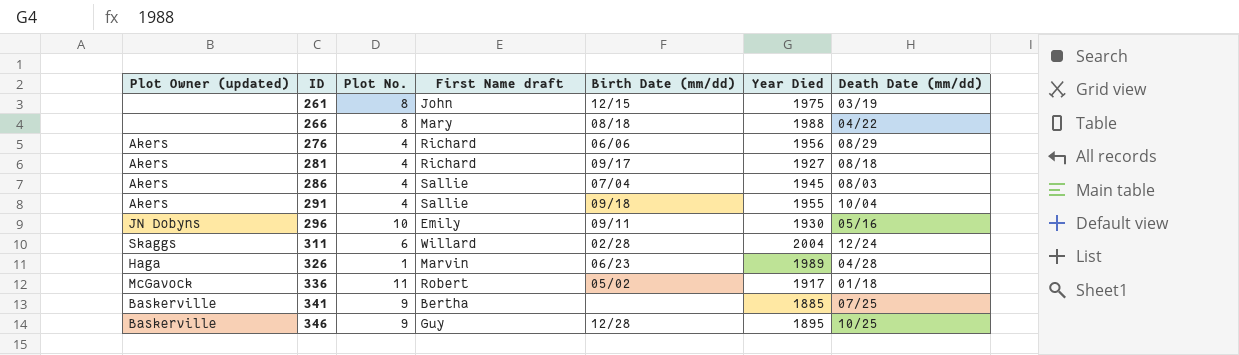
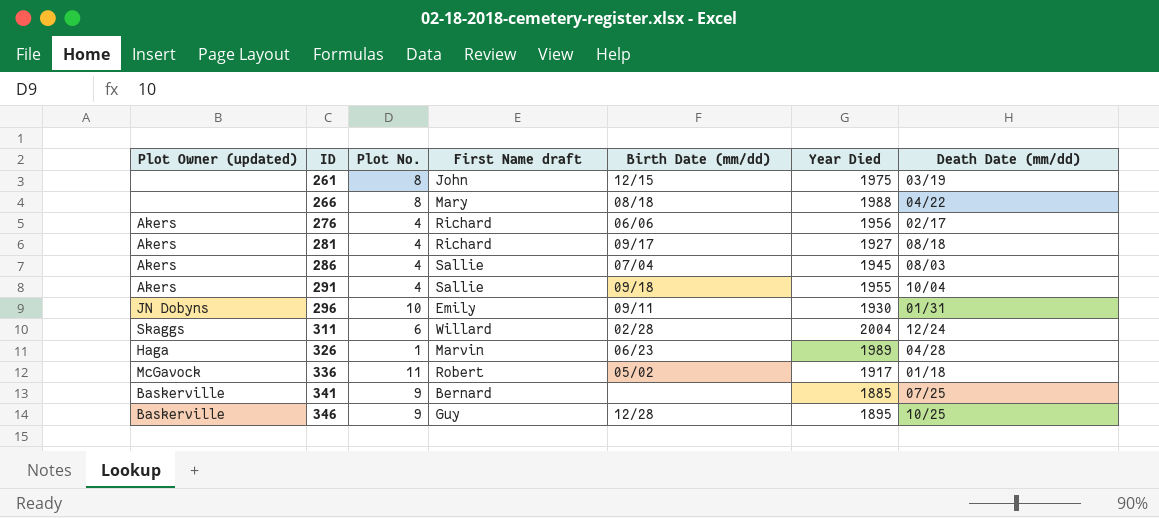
276 | Death Date (mm/dd): 08/29 -> 02/17
296 | Death Date (mm/dd): 05/16 -> 01/31
341 | First Name draft: Bertha -> Bernard

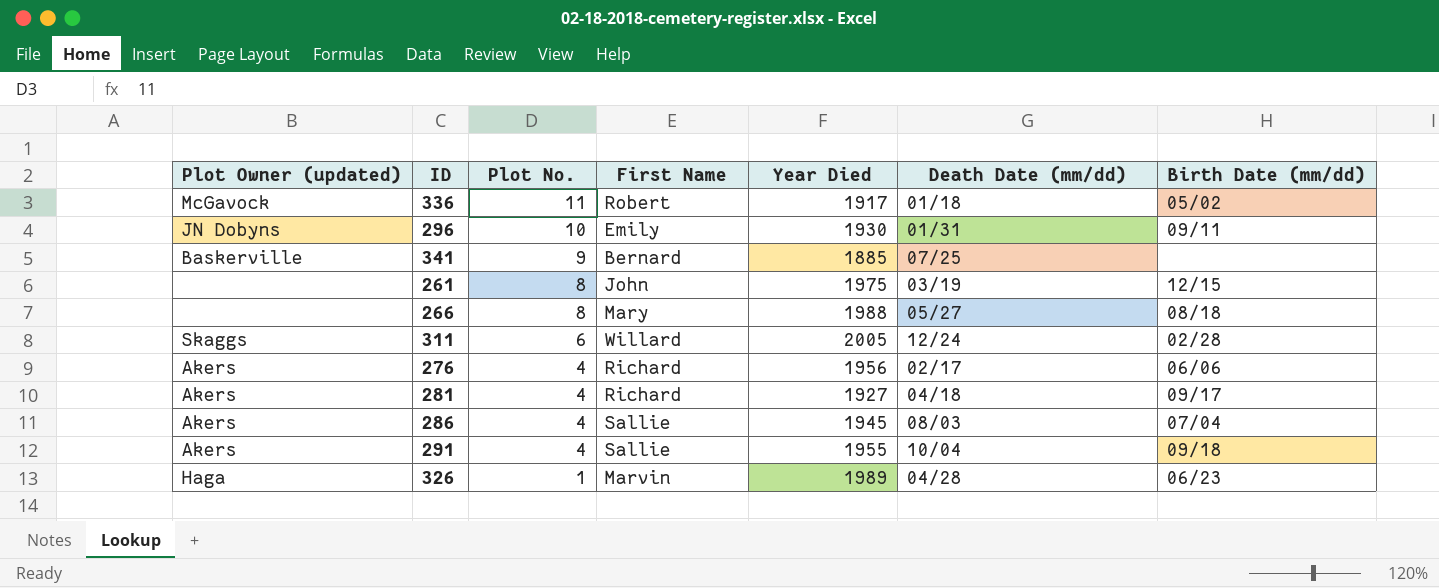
row order: ID ascending -> Plot No. descending
column name: First Name draft -> First Name
column Birth Date (mm/dd) | position: 5 -> 7
row 346: Baskerville | 9 | Guy | 12/28 | 1895 | 10/25 -> none
266 | Death Date (mm/dd): 04/22 -> 05/27
311 | Year Died: 2004 -> 2005
281 | Death Date (mm/dd): 08/18 -> 04/18

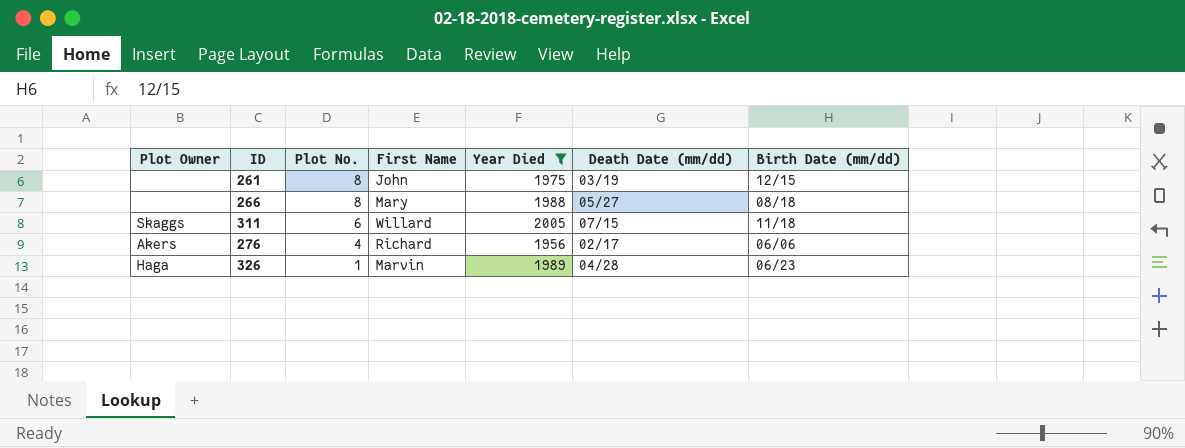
filter: none -> Year Died >= 1956
column name: Plot Owner (updated) -> Plot Owner
311 | Death Date (mm/dd): 12/24 -> 07/15
311 | Birth Date (mm/dd): 02/28 -> 11/18

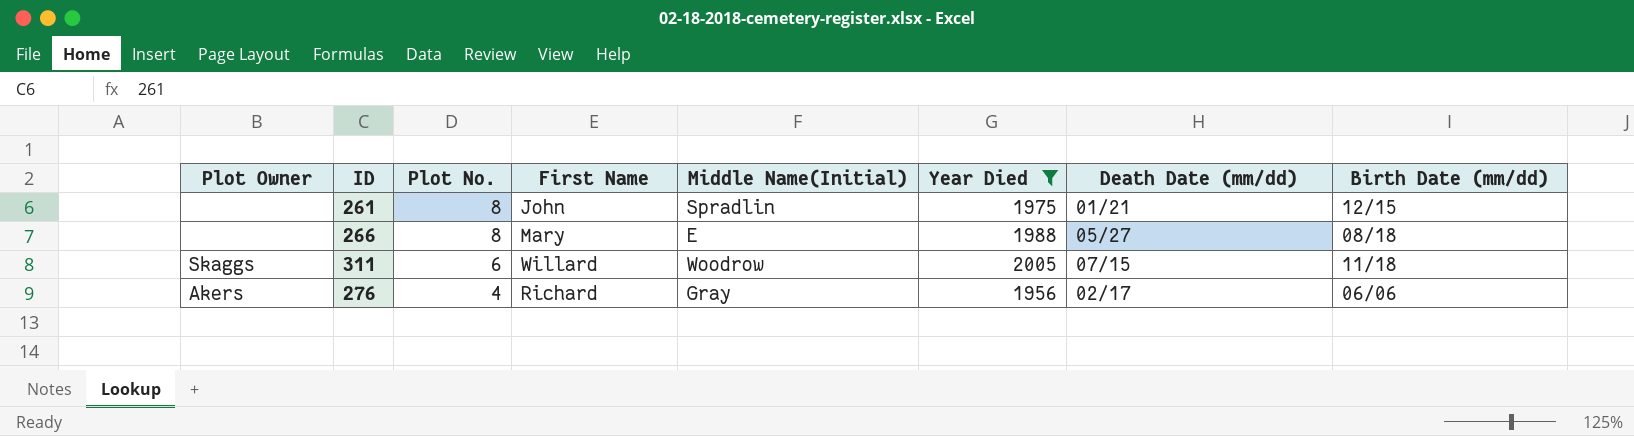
column Middle Name(Initial) | position: none -> 5
row 326: Haga | 1 | Marvin | 1989 | 04/28 | 06/23 -> none
261 | Death Date (mm/dd): 03/19 -> 01/21

